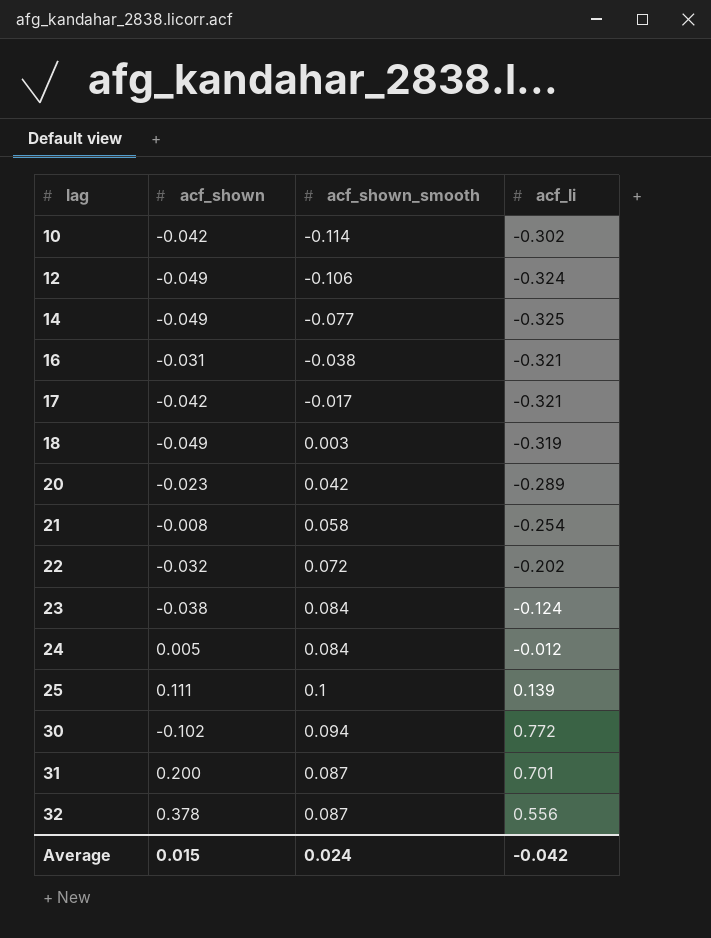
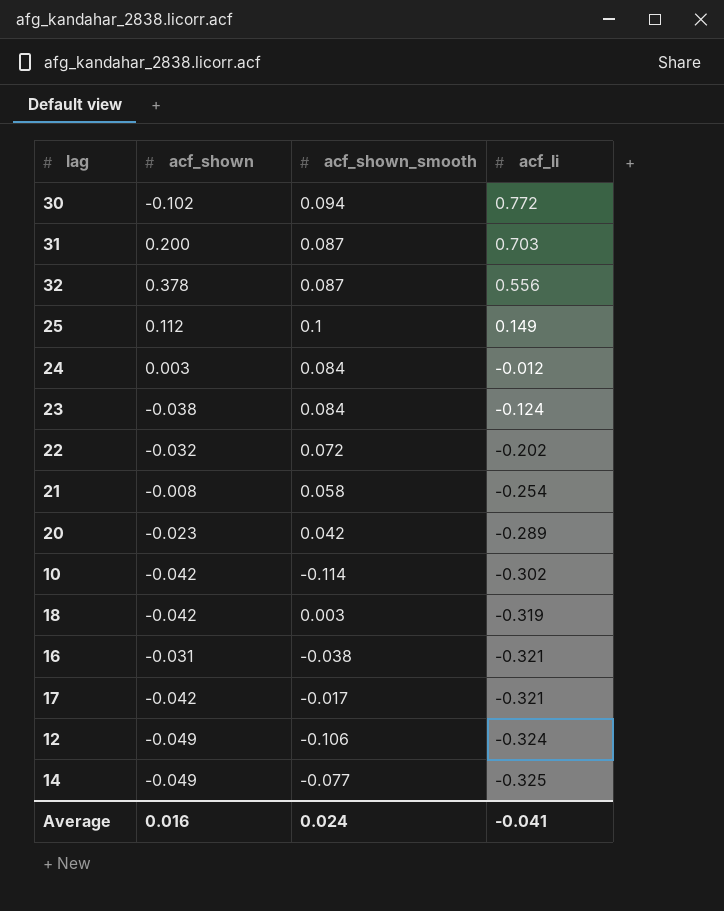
row order: lag ascending -> acf_li descending
31 | acf_li: 0.701 -> 0.703
25 | acf_shown: 0.111 -> 0.112
25 | acf_li: 0.139 -> 0.149
24 | acf_shown: 0.005 -> 0.003
18 | acf_shown: -0.049 -> -0.042
Average | acf_shown: 0.015 -> 0.016
Average | acf_li: -0.042 -> -0.041

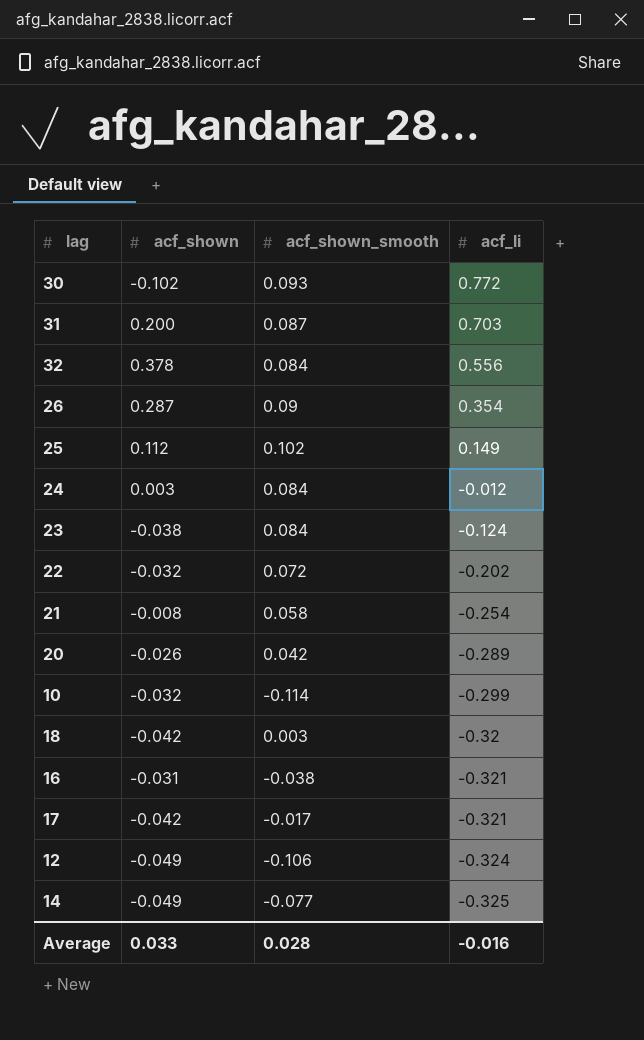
30 | acf_shown_smooth: 0.094 -> 0.093
32 | acf_shown_smooth: 0.087 -> 0.084
row 26: none -> 0.287 | 0.09 | 0.354
25 | acf_shown_smooth: 0.1 -> 0.102
20 | acf_shown: -0.023 -> -0.026
10 | acf_shown: -0.042 -> -0.032
10 | acf_li: -0.302 -> -0.299
18 | acf_li: -0.319 -> -0.32
Average | acf_shown: 0.016 -> 0.033
Average | acf_shown_smooth: 0.024 -> 0.028
Average | acf_li: -0.041 -> -0.016

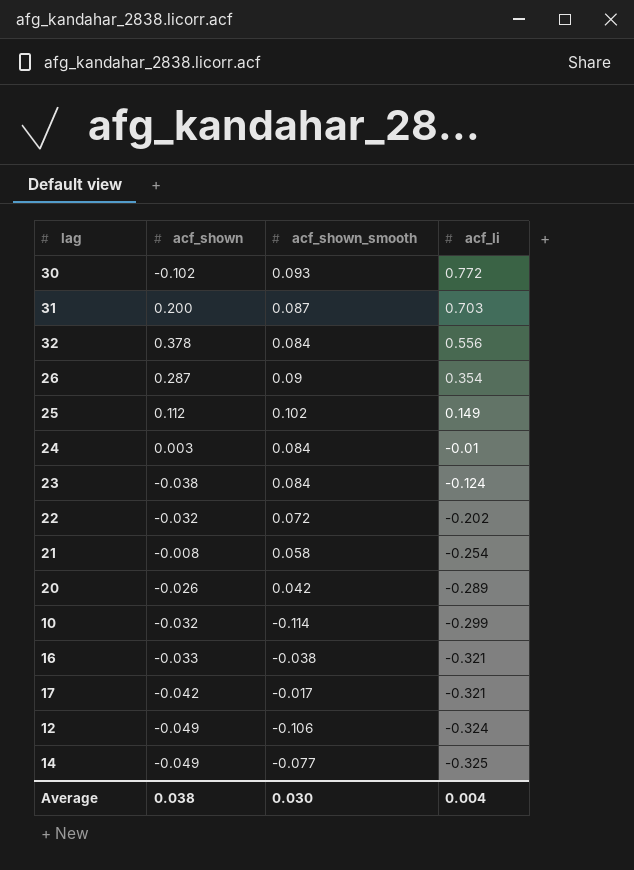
row 18: -0.042 | 0.003 | -0.32 -> none
24 | acf_li: -0.012 -> -0.01
16 | acf_shown: -0.031 -> -0.033
Average | acf_shown: 0.033 -> 0.038
Average | acf_shown_smooth: 0.028 -> 0.030
Average | acf_li: -0.016 -> 0.004

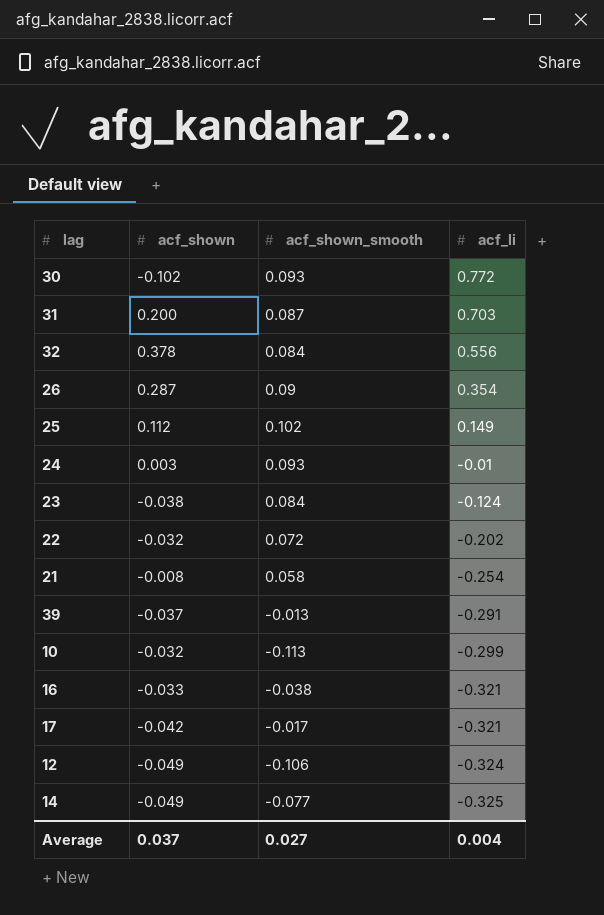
row 20: -0.026 | 0.042 | -0.289 -> none
24 | acf_shown_smooth: 0.084 -> 0.093
row 39: none -> -0.037 | -0.013 | -0.291
10 | acf_shown_smooth: -0.114 -> -0.113
Average | acf_shown: 0.038 -> 0.037
Average | acf_shown_smooth: 0.030 -> 0.027

